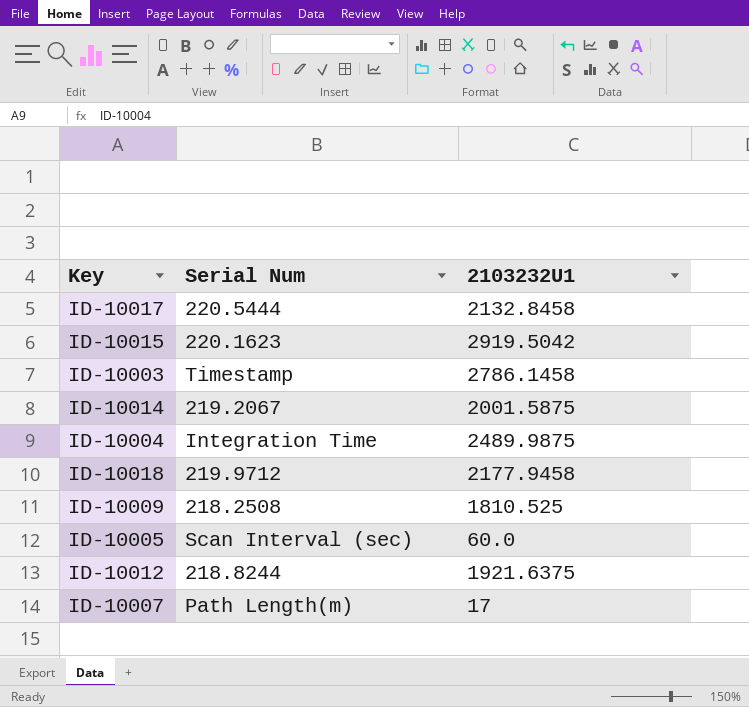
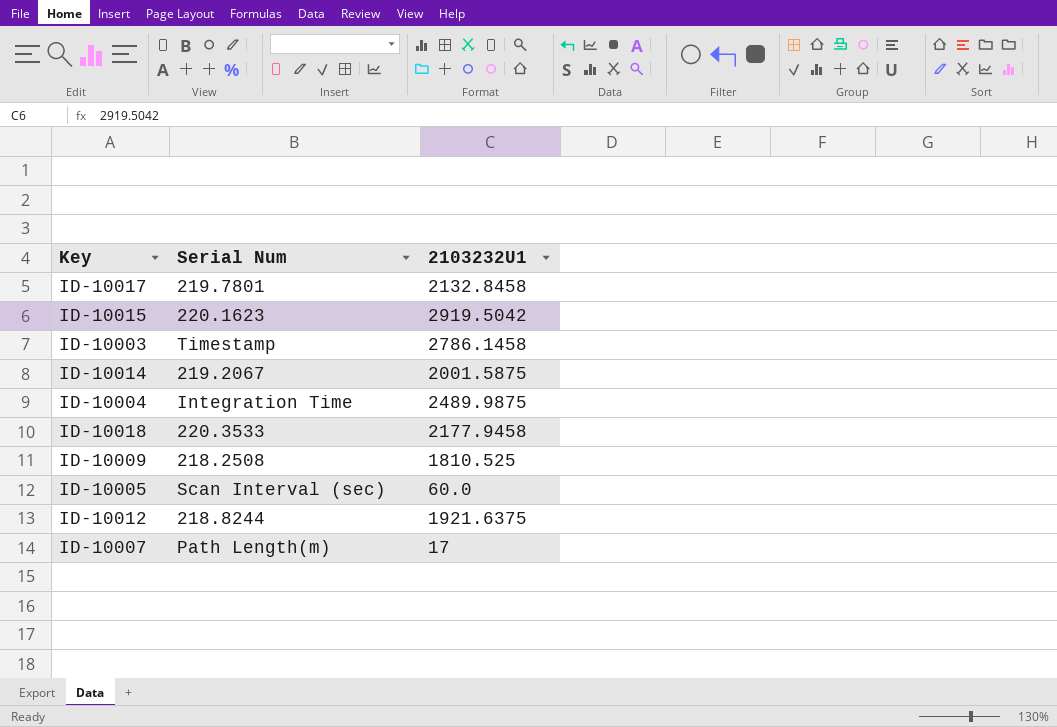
ID-10017 | Serial Num: 220.5444 -> 219.7801
ID-10018 | Serial Num: 219.9712 -> 220.3533

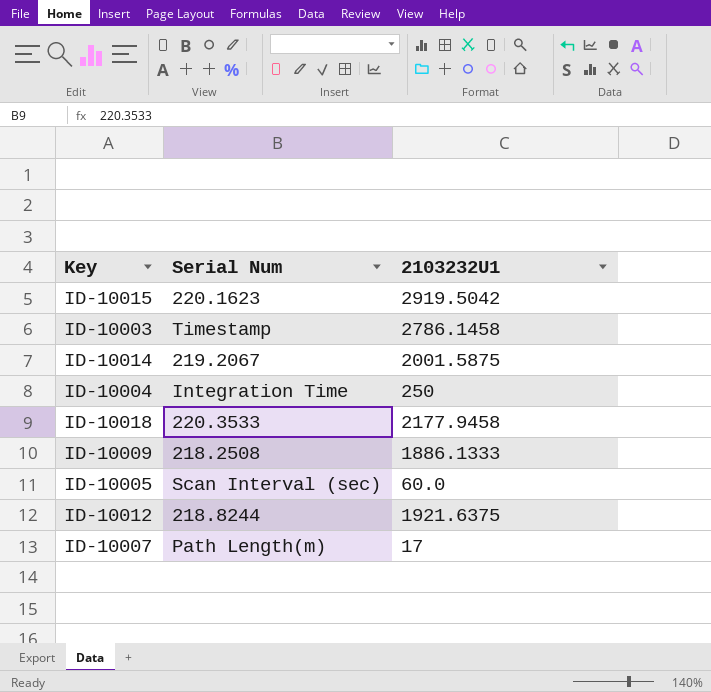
row ID-10017: 219.7801 | 2132.8458 -> none
ID-10004 | 2103232U1: 2489.9875 -> 250
ID-10009 | 2103232U1: 1810.525 -> 1886.1333

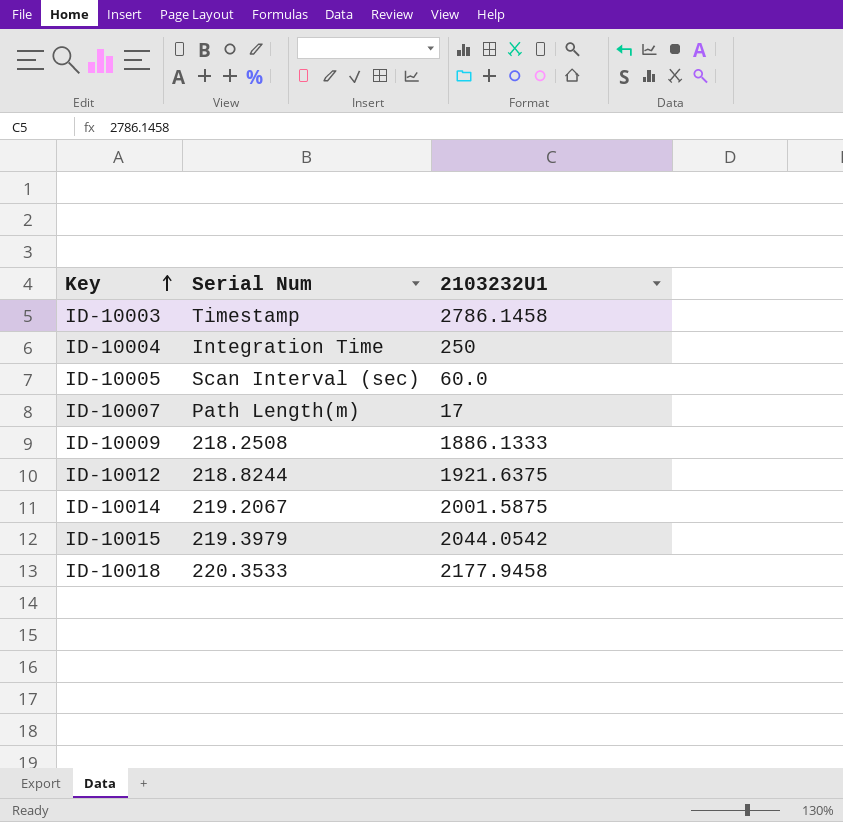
row order: none -> Key ascending
ID-10015 | Serial Num: 220.1623 -> 219.3979
ID-10015 | 2103232U1: 2919.5042 -> 2044.0542

